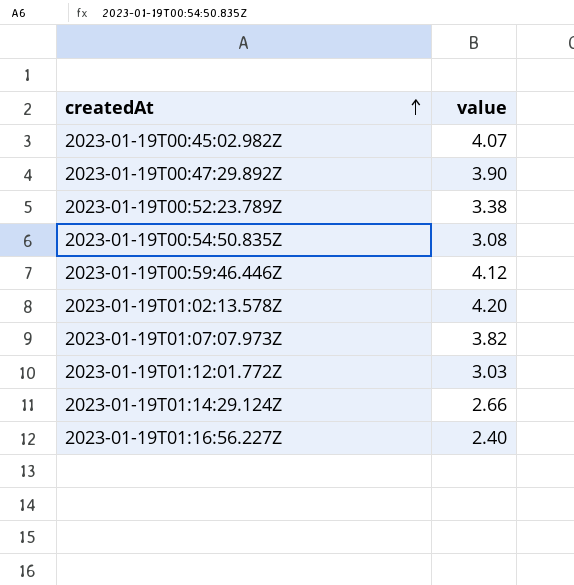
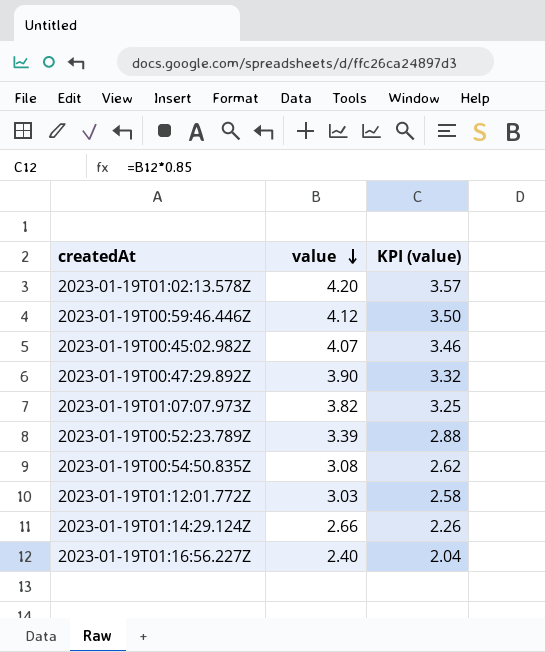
row order: createdAt ascending -> value descending
column KPI (value) | formula: none -> [value] * 0.85
2023-01-19T00:52:23.789Z | value: 3.38 -> 3.39

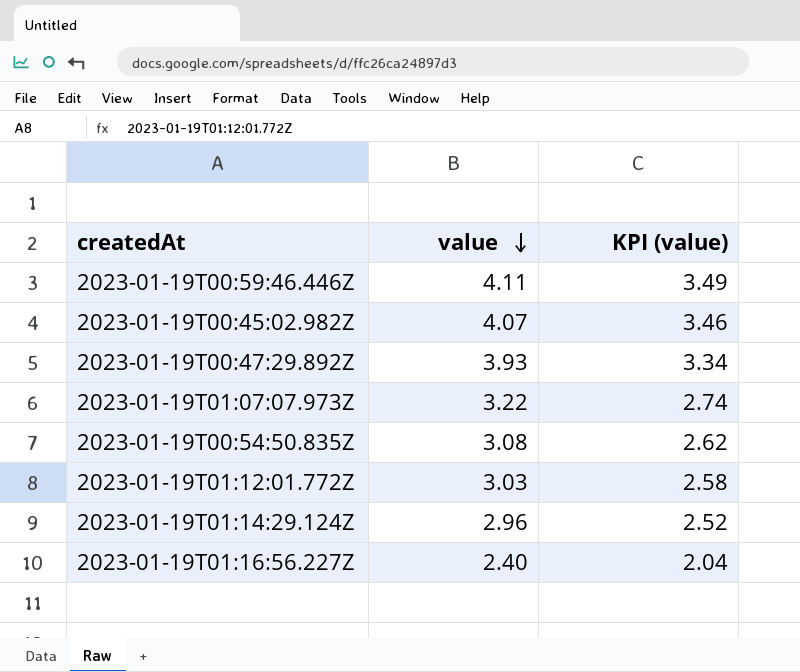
row 2023-01-19T01:02:13.578Z: 4.20 | 3.57 -> none
row 2023-01-19T00:52:23.789Z: 3.39 | 2.88 -> none
2023-01-19T00:59:46.446Z | value: 4.12 -> 4.11
2023-01-19T00:59:46.446Z | KPI (value): 3.50 -> 3.49
2023-01-19T00:47:29.892Z | value: 3.90 -> 3.93
2023-01-19T00:47:29.892Z | KPI (value): 3.32 -> 3.34
2023-01-19T01:07:07.973Z | value: 3.82 -> 3.22
2023-01-19T01:07:07.973Z | KPI (value): 3.25 -> 2.74
2023-01-19T01:14:29.124Z | value: 2.66 -> 2.96
2023-01-19T01:14:29.124Z | KPI (value): 2.26 -> 2.52

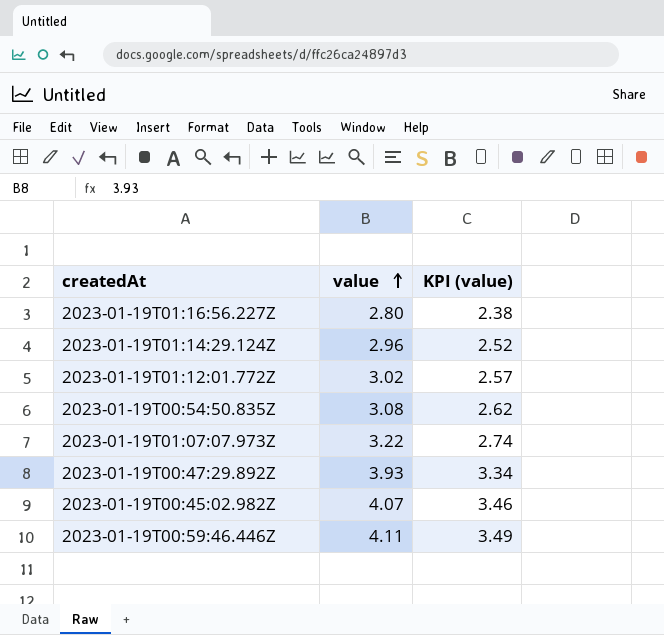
row order: value descending -> value ascending
2023-01-19T01:16:56.227Z | value: 2.40 -> 2.80
2023-01-19T01:16:56.227Z | KPI (value): 2.04 -> 2.38
2023-01-19T01:12:01.772Z | value: 3.03 -> 3.02
2023-01-19T01:12:01.772Z | KPI (value): 2.58 -> 2.57

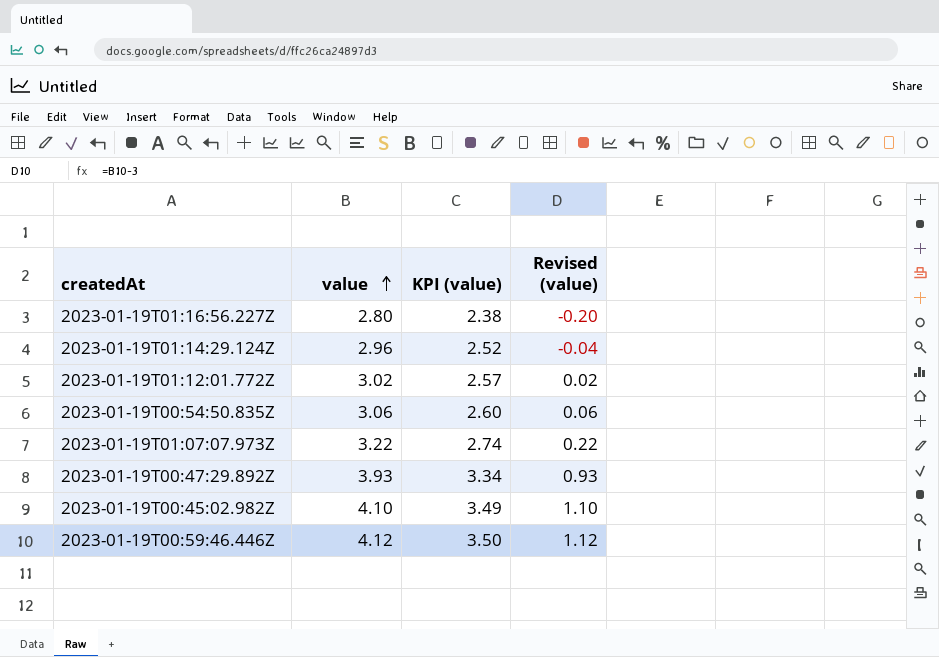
column Revised (value) | formula: none -> [value] - 3
2023-01-19T00:54:50.835Z | value: 3.08 -> 3.06
2023-01-19T00:54:50.835Z | KPI (value): 2.62 -> 2.60
2023-01-19T00:45:02.982Z | value: 4.07 -> 4.10
2023-01-19T00:45:02.982Z | KPI (value): 3.46 -> 3.49
2023-01-19T00:59:46.446Z | value: 4.11 -> 4.12
2023-01-19T00:59:46.446Z | KPI (value): 3.49 -> 3.50

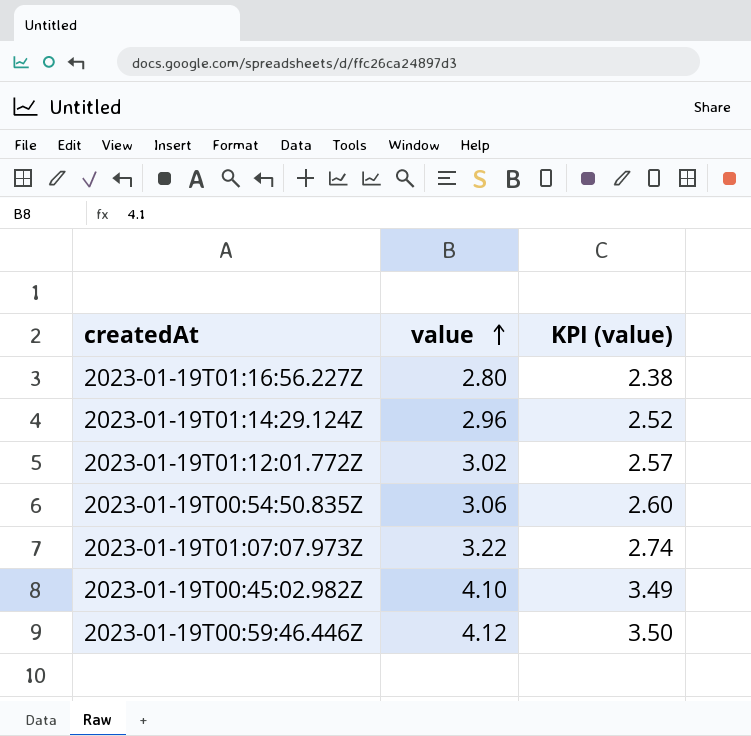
column Revised (value) | formula: [value] - 3 -> none
row 2023-01-19T00:47:29.892Z: 3.93 | 3.34 | 0.93 -> none

